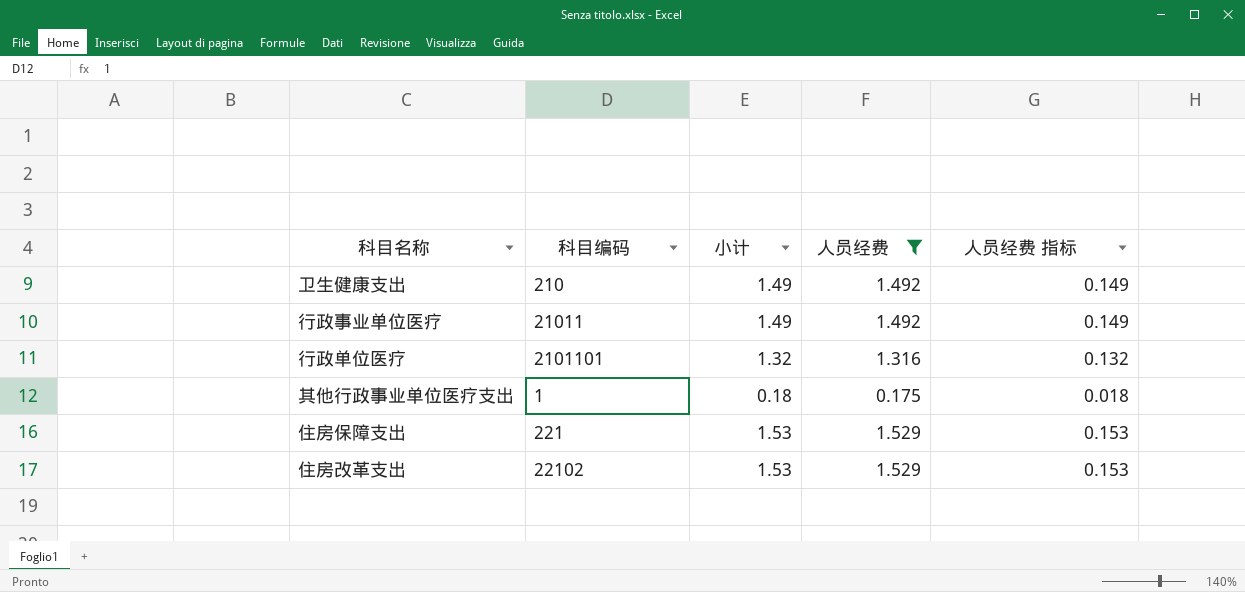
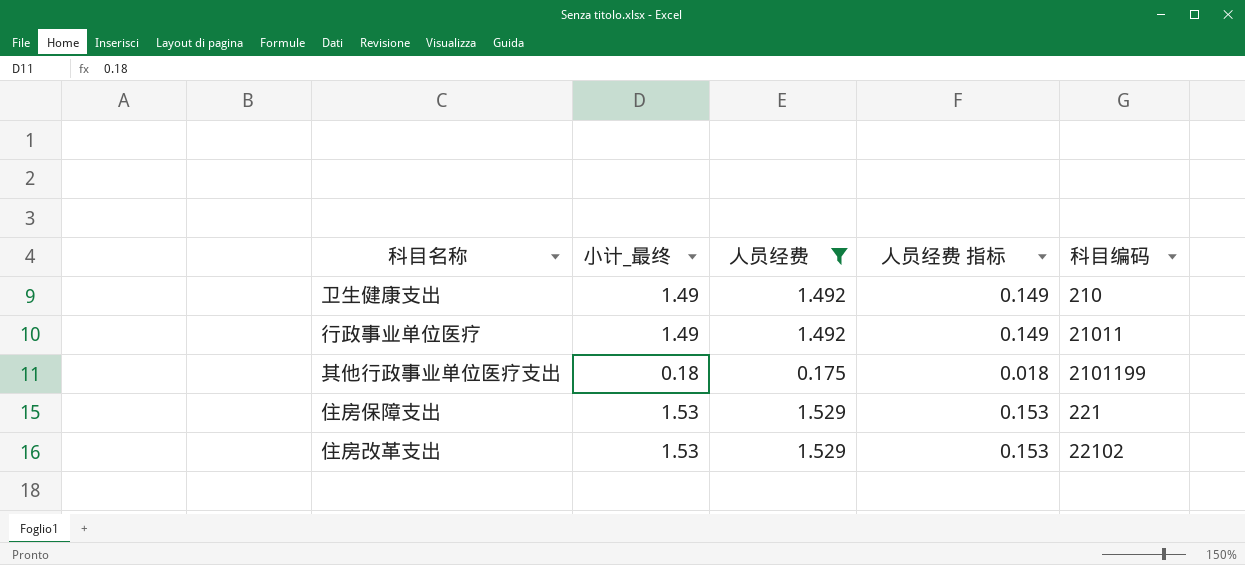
column name: 小计 -> 小计_最终
column 科目编码 | position: 2 -> 5
row 行政单位医疗: 2101101 | 1.32 | 1.316 | 0.132 -> none
其他行政事业单位医疗支出 | 科目编码: 1 -> 2101199

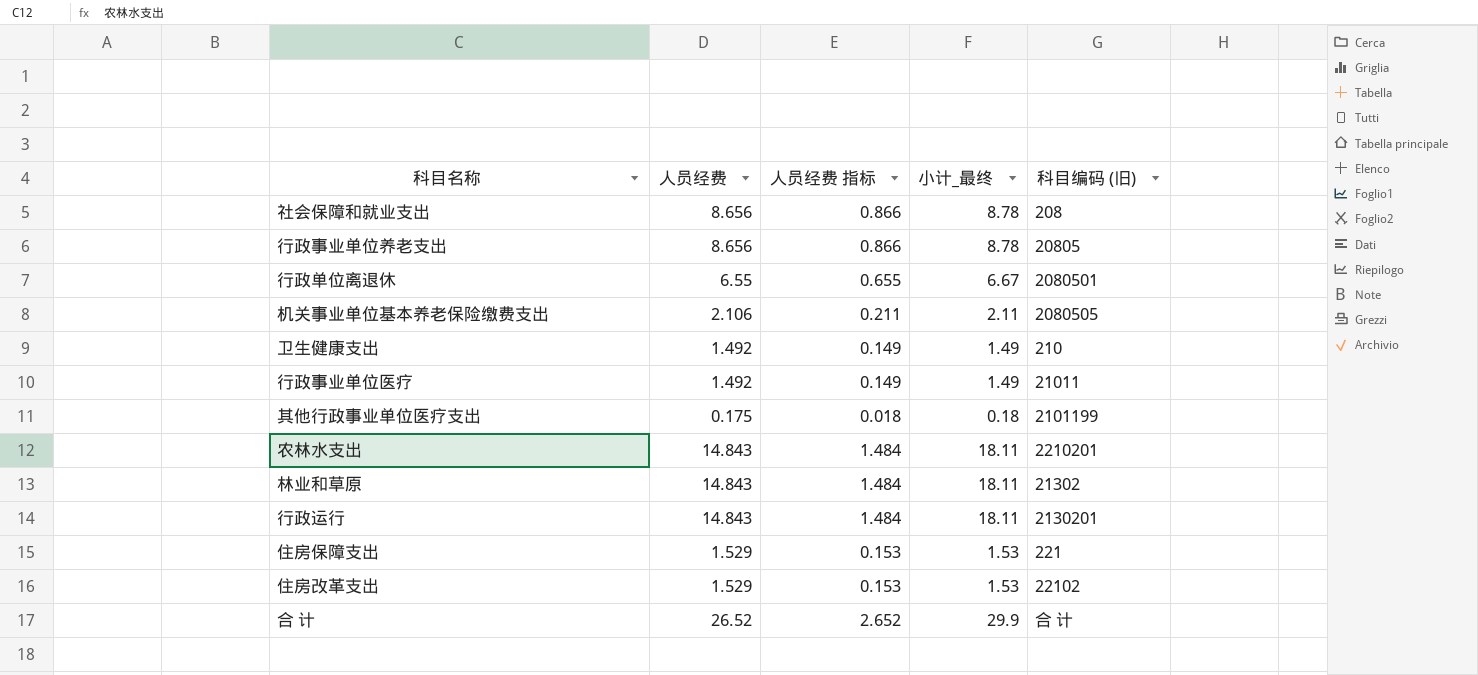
filter: 人员经费 <= 1.529 -> none
column 小计_最终 | position: 2 -> 4
column name: 科目编码 -> 科目编码 (旧)

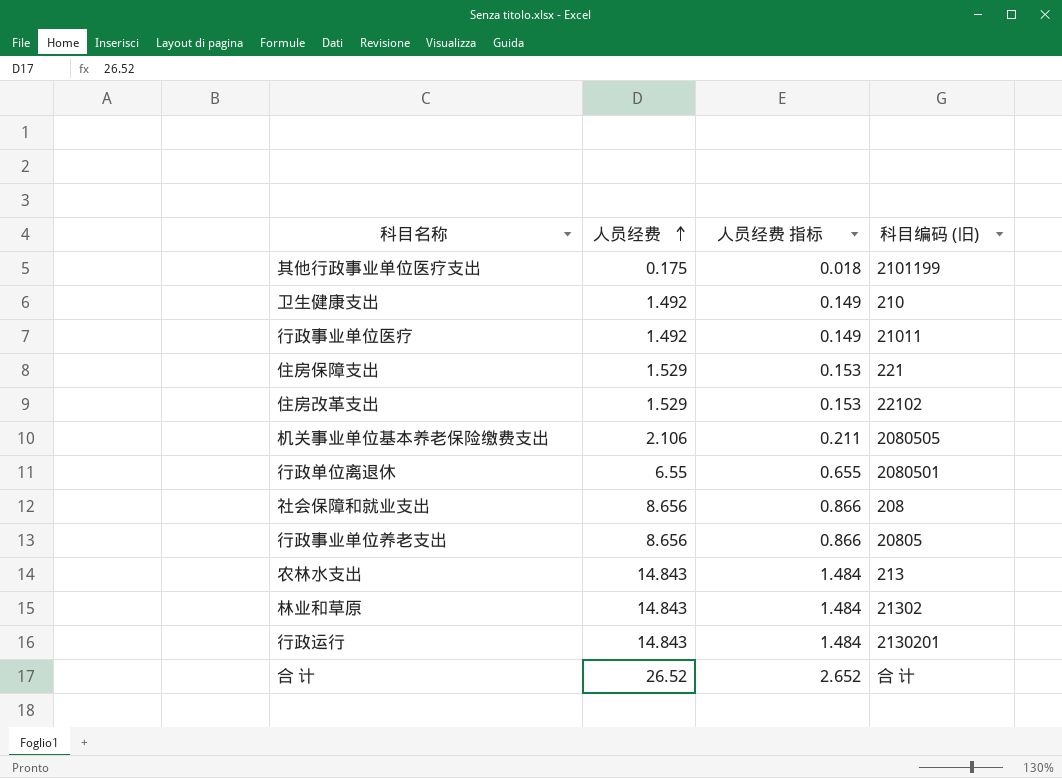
row order: none -> 人员经费 ascending
column 小计_最终 | position: 4 -> none
农林水支出 | 科目编码 (旧): 2210201 -> 213

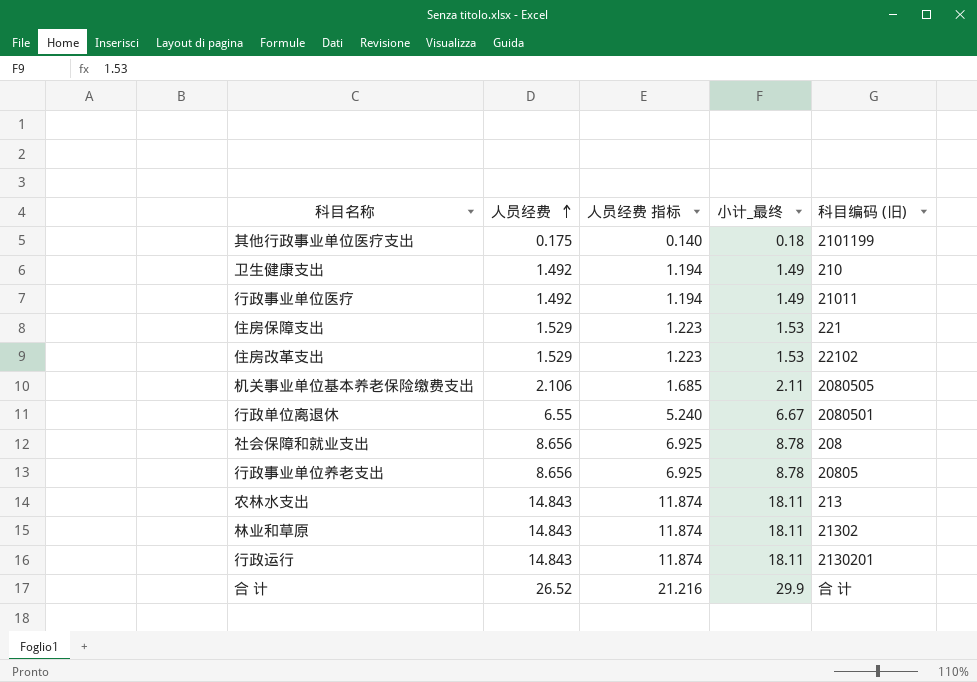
column 人员经费 指标 | formula: [人员经费] * 0.1 -> [人员经费] * 0.8
column 小计_最终 | position: none -> 4

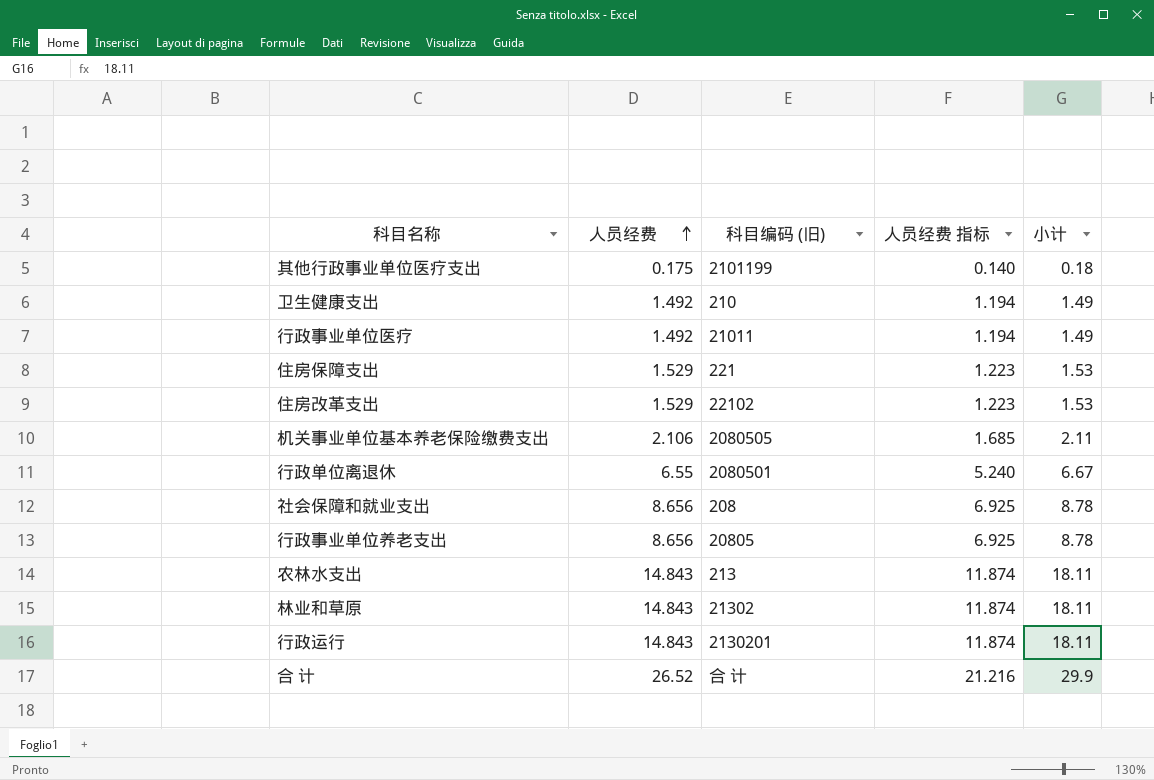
column 科目编码 (旧) | position: 5 -> 3
column name: 小计_最终 -> 小计

